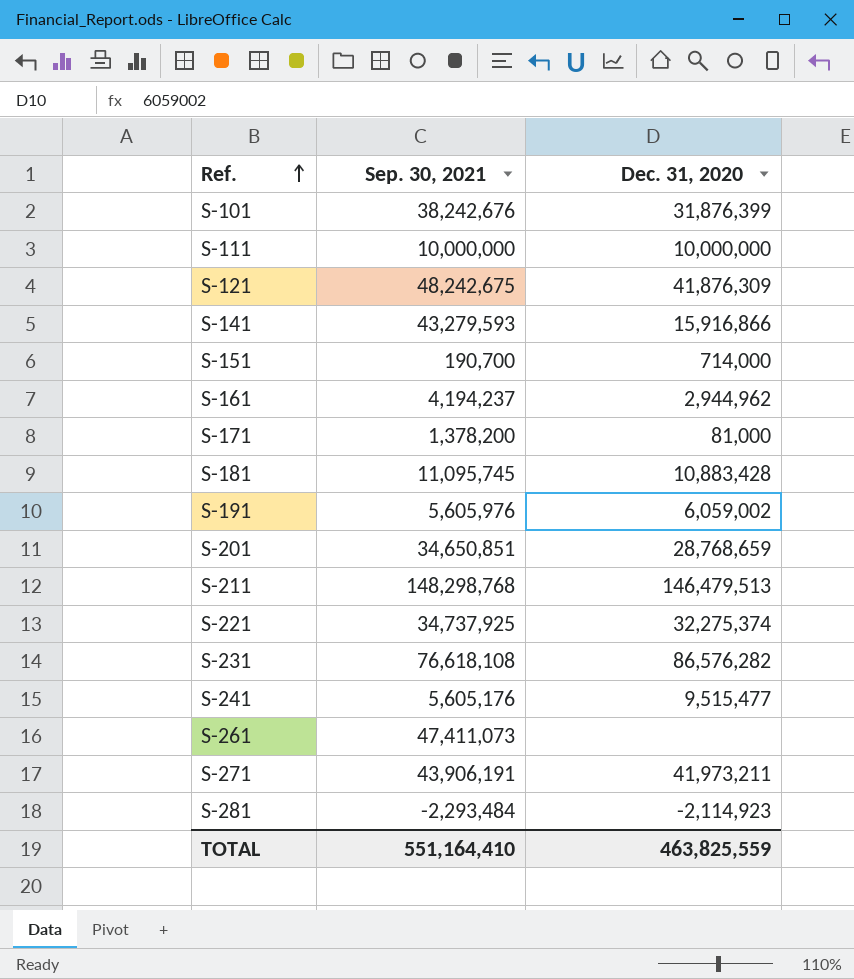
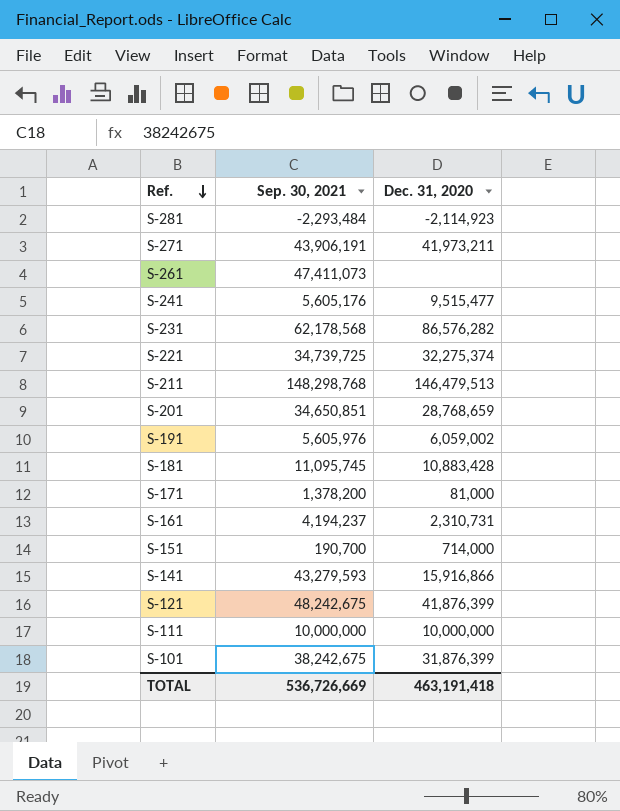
row order: Ref. ascending -> Ref. descending
S-231 | Sep. 30, 2021: 76,618,108 -> 62,178,568
S-221 | Sep. 30, 2021: 34,737,925 -> 34,739,725
S-161 | Dec. 31, 2020: 2,944,962 -> 2,310,731
S-121 | Dec. 31, 2020: 41,876,309 -> 41,876,399
S-101 | Sep. 30, 2021: 38,242,676 -> 38,242,675
TOTAL | Sep. 30, 2021: 551,164,410 -> 536,726,669
TOTAL | Dec. 31, 2020: 463,825,559 -> 463,191,418

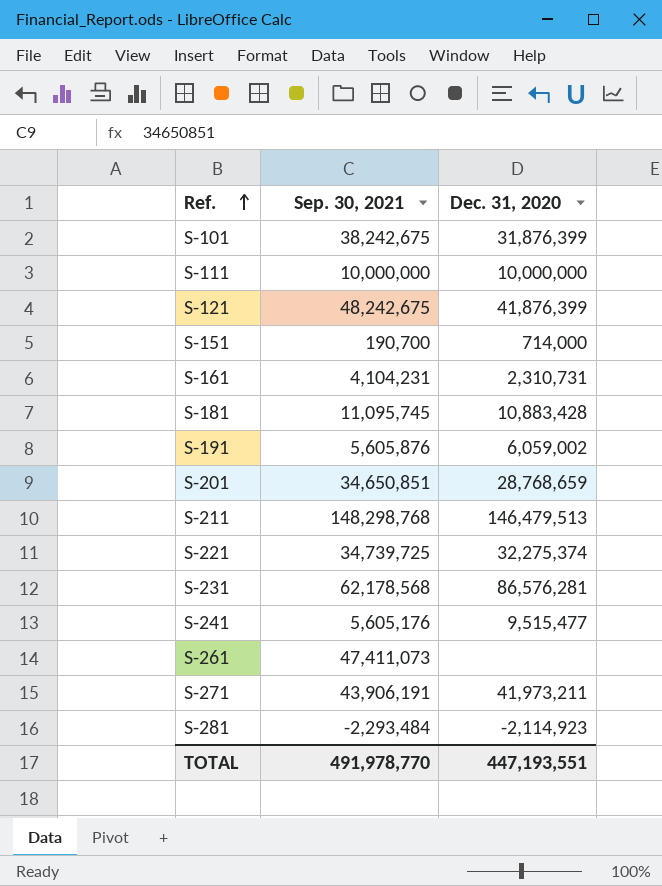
row order: Ref. descending -> Ref. ascending
row S-171: 1,378,200 | 81,000 -> none
row S-141: 43,279,593 | 15,916,866 -> none
S-161 | Sep. 30, 2021: 4,194,237 -> 4,104,231
S-191 | Sep. 30, 2021: 5,605,976 -> 5,605,876
S-231 | Dec. 31, 2020: 86,576,282 -> 86,576,281
TOTAL | Sep. 30, 2021: 536,726,669 -> 491,978,770
TOTAL | Dec. 31, 2020: 463,191,418 -> 447,193,551

